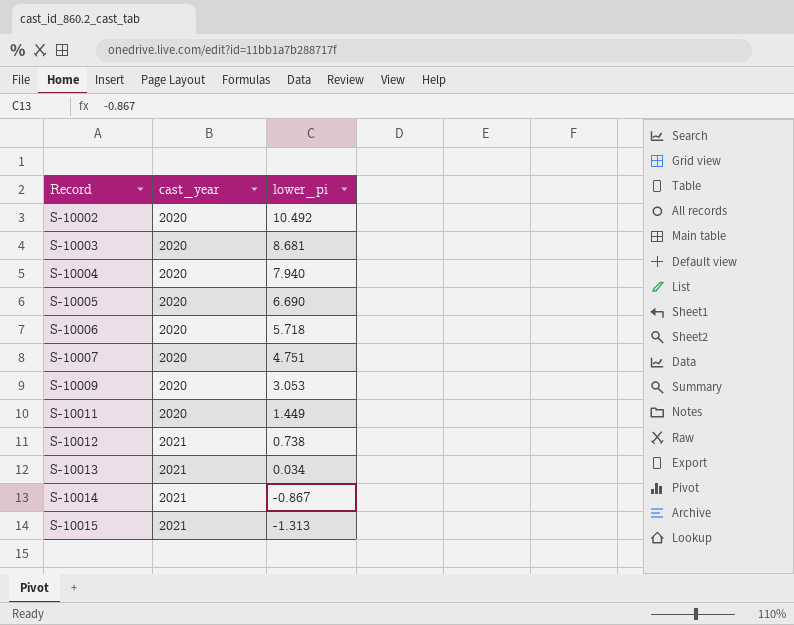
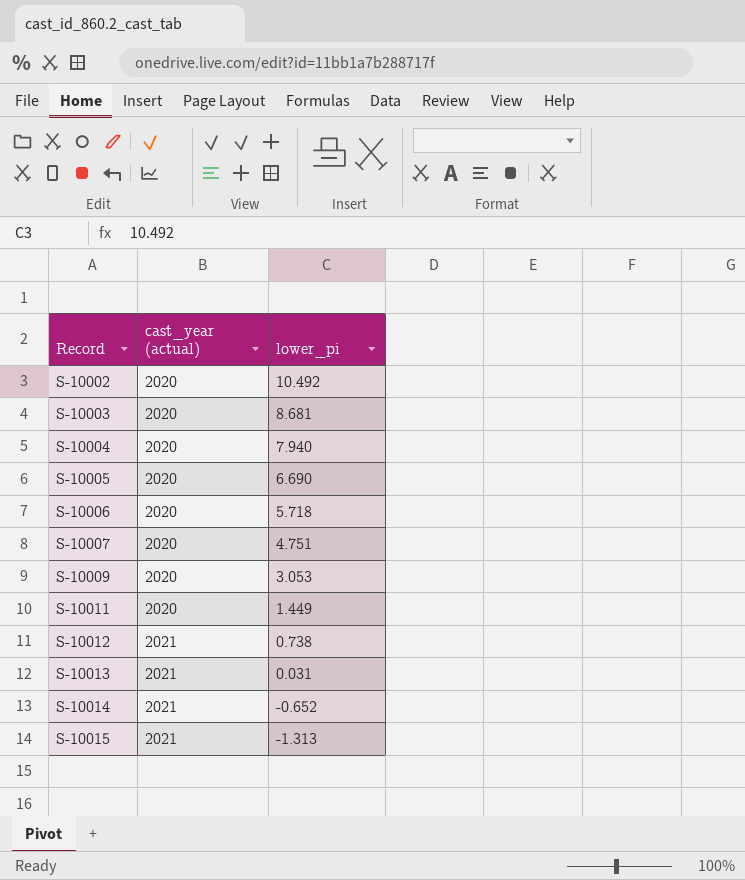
column name: cast_year -> cast_year (actual)
S-10013 | lower_pi: 0.034 -> 0.031
S-10014 | lower_pi: -0.867 -> -0.652

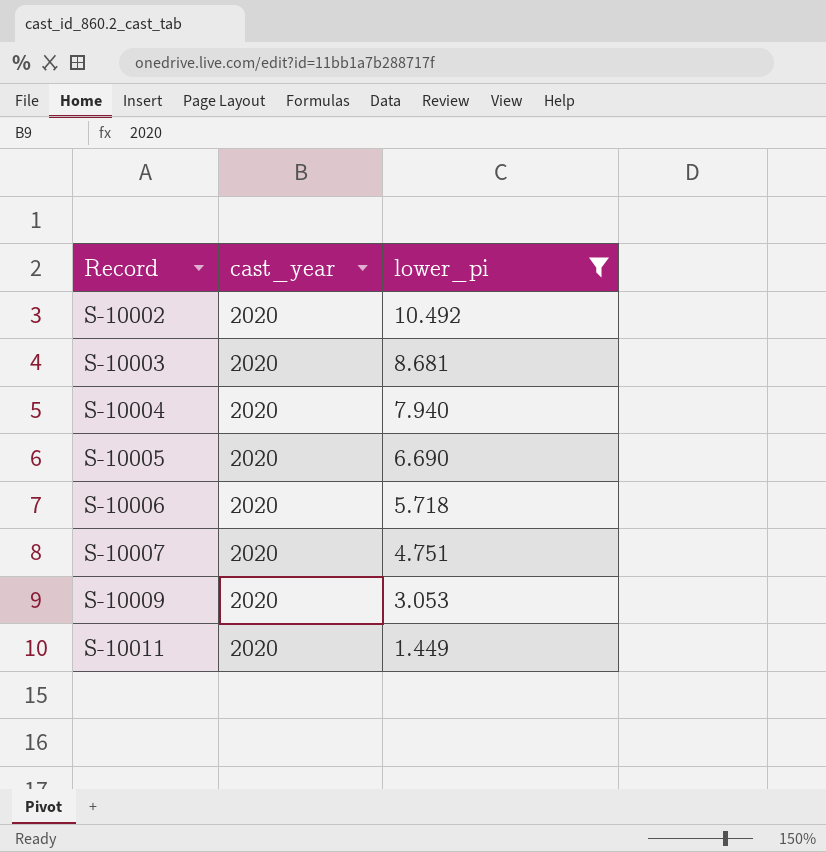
filter: none -> lower_pi >= 1.449
column name: cast_year (actual) -> cast_year

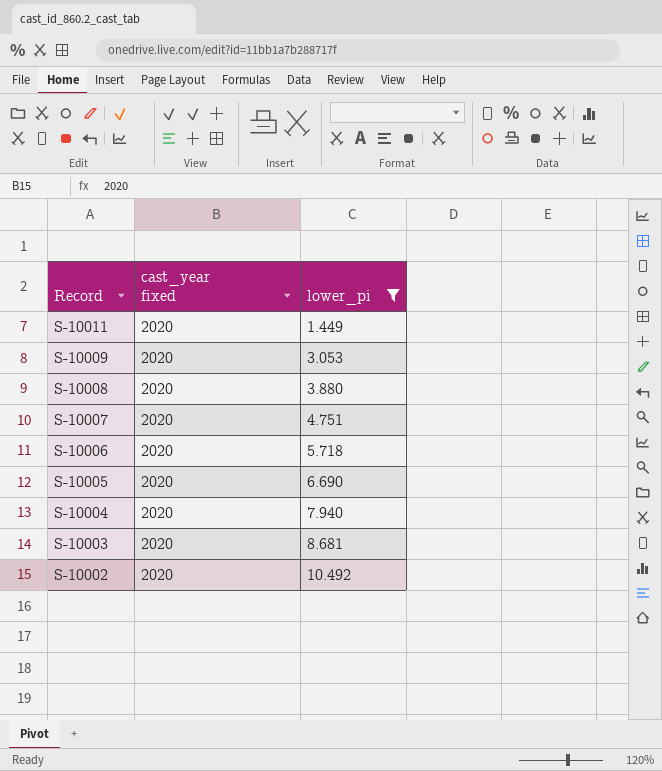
row order: Record ascending -> Record descending
column name: cast_year -> cast_year fixed
row S-10008: none -> 2020 | 3.880

